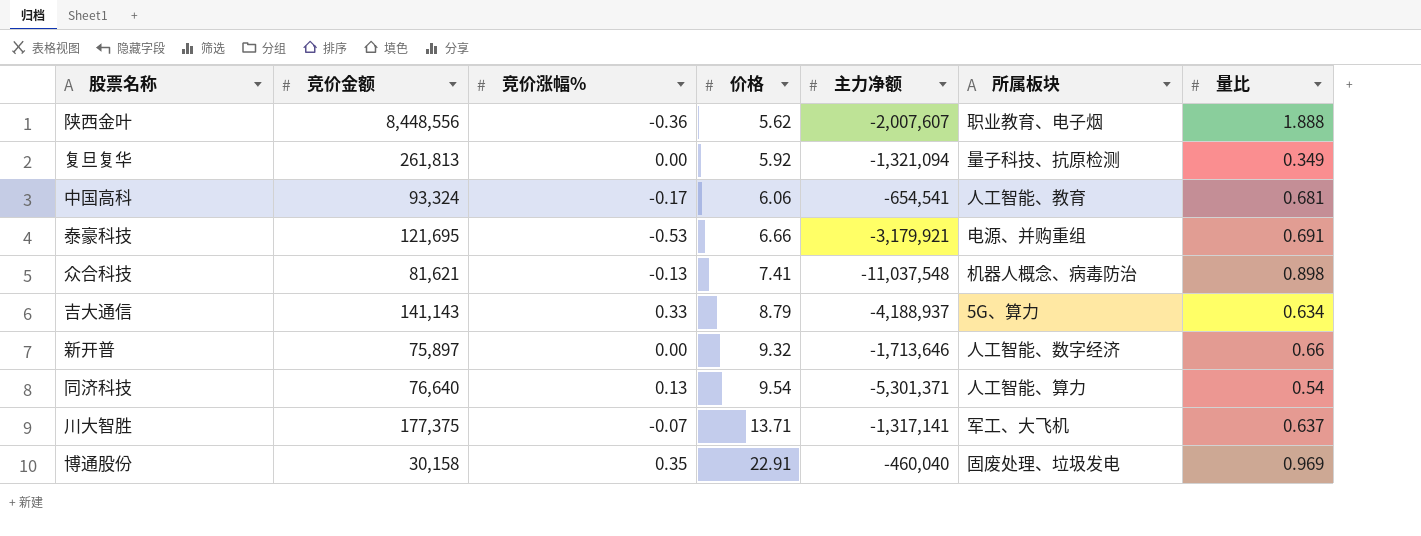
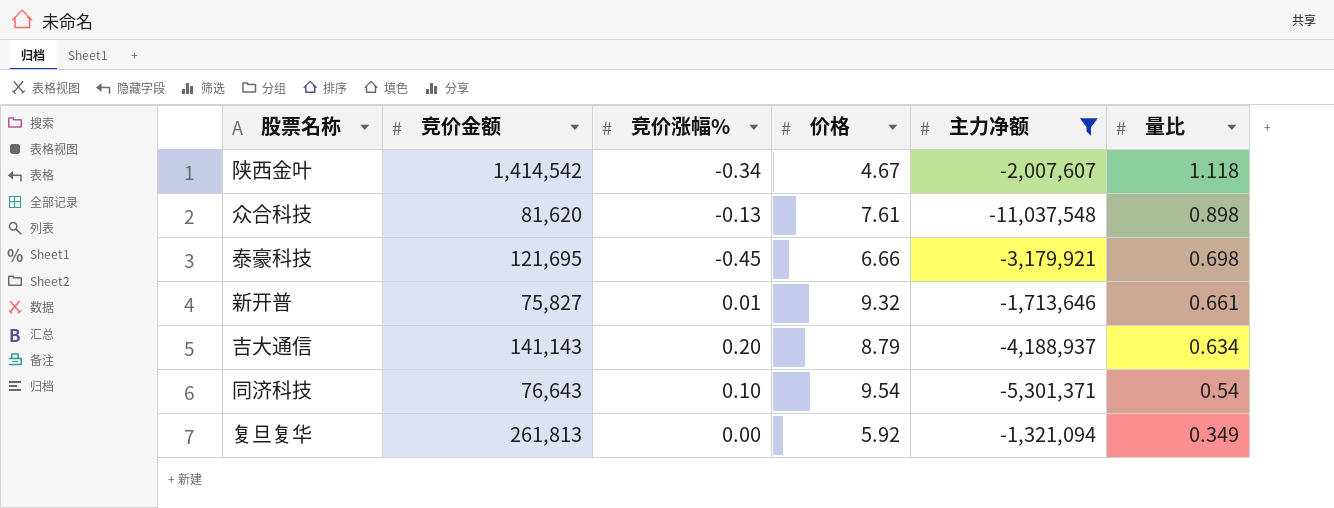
filter: none -> 主力净额 <= -1,321,094
row order: 价格 ascending -> 量比 descending
column 所属板块 | position: 6 -> none
陕西金叶 | 竞价金额: 8,448,556 -> 1,414,542
陕西金叶 | 竞价涨幅%: -0.36 -> -0.34
陕西金叶 | 价格: 5.62 -> 4.67
陕西金叶 | 量比: 1.888 -> 1.118
众合科技 | 竞价金额: 81,621 -> 81,620
众合科技 | 价格: 7.41 -> 7.61
泰豪科技 | 竞价涨幅%: -0.53 -> -0.45
泰豪科技 | 量比: 0.691 -> 0.698
新开普 | 竞价金额: 75,897 -> 75,827
新开普 | 竞价涨幅%: 0.00 -> 0.01
新开普 | 量比: 0.66 -> 0.661
吉大通信 | 竞价涨幅%: 0.33 -> 0.20
同济科技 | 竞价金额: 76,640 -> 76,643
同济科技 | 竞价涨幅%: 0.13 -> 0.10

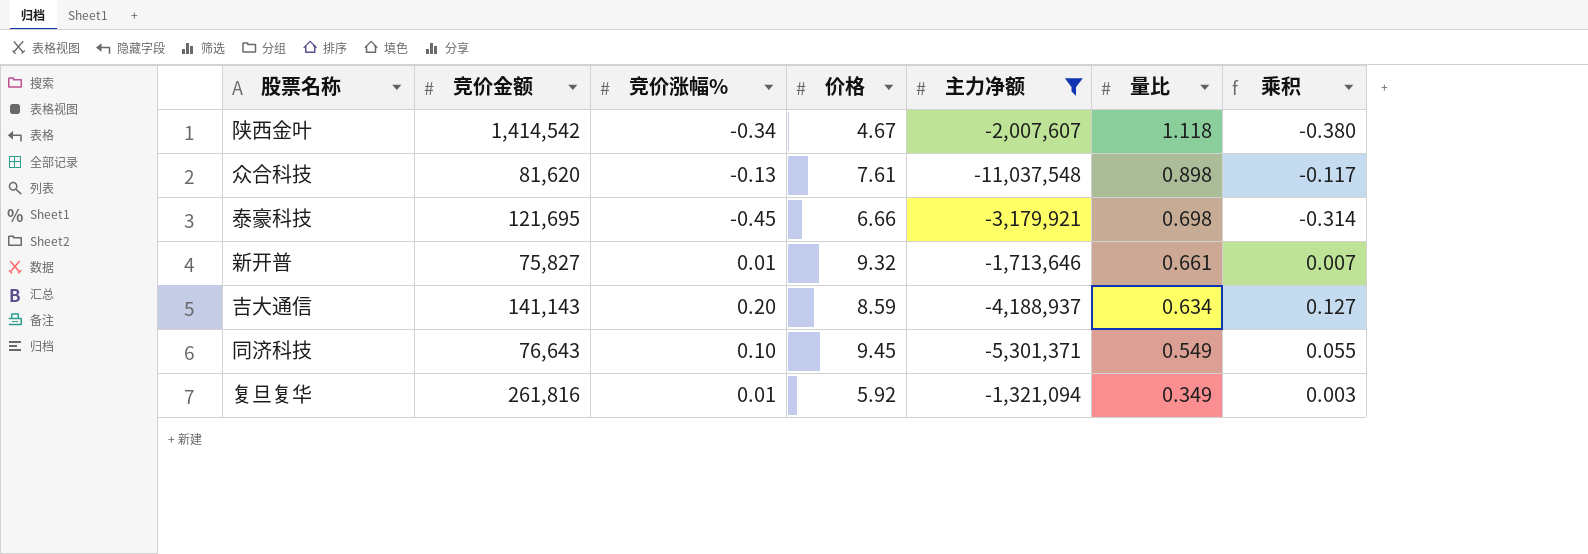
column 乘积 | formula: none -> [竞价涨幅%] * [量比]
吉大通信 | 价格: 8.79 -> 8.59
同济科技 | 价格: 9.54 -> 9.45
同济科技 | 量比: 0.54 -> 0.549
复旦复华 | 竞价金额: 261,813 -> 261,816
复旦复华 | 竞价涨幅%: 0.00 -> 0.01

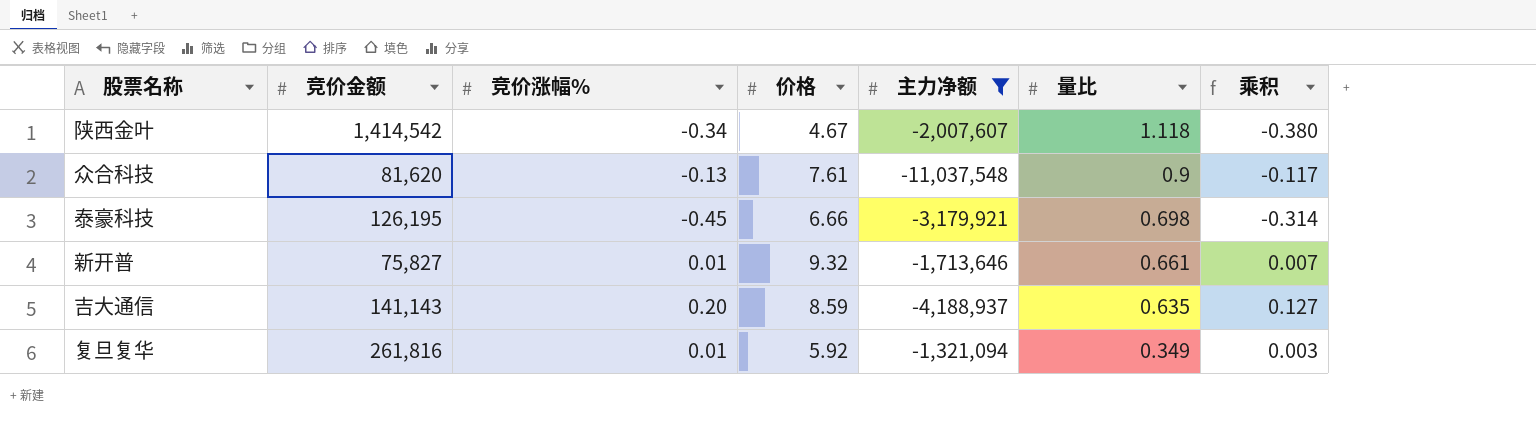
row 同济科技: 76,643 | 0.10 | 9.45 | -5,301,371 | 0.549 | 0.055 -> none
众合科技 | 量比: 0.898 -> 0.9
泰豪科技 | 竞价金额: 121,695 -> 126,195
吉大通信 | 量比: 0.634 -> 0.635

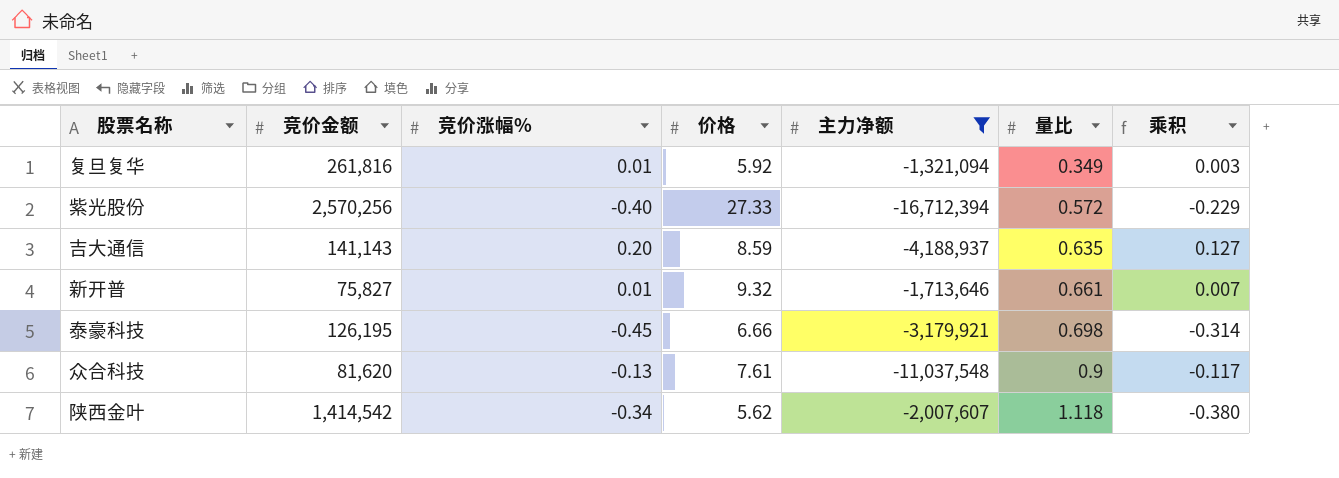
row order: 量比 descending -> 量比 ascending
row 紫光股份: none -> 2,570,256 | -0.40 | 27.33 | -16,712,394 | 0.572 | -0.229
陕西金叶 | 价格: 4.67 -> 5.62

